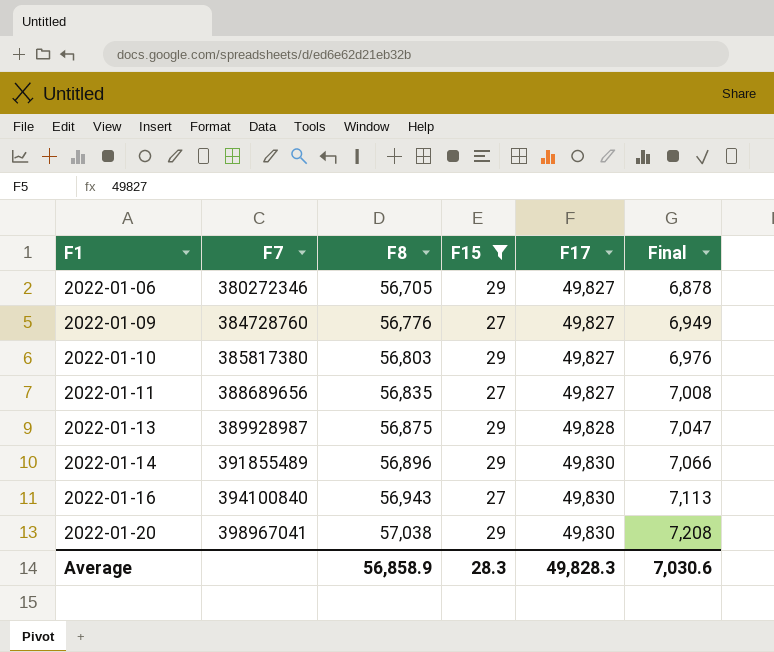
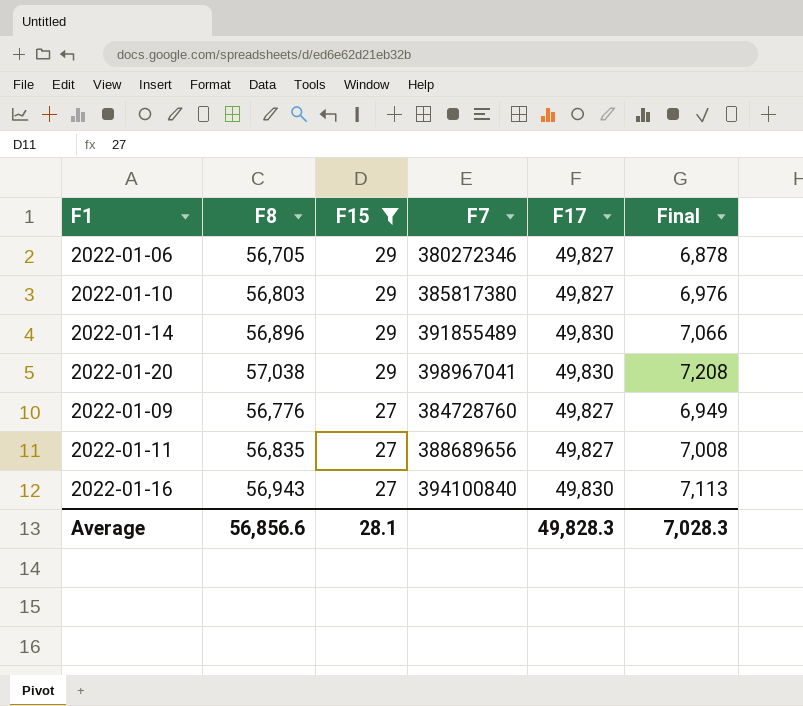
row order: F1 ascending -> F15 descending
column F7 | position: 2 -> 4
row 2022-01-13: 389928987 | 56,875 | 29 | 49,828 | 7,047 -> none
Average | F8: 56,858.9 -> 56,856.6
Average | F15: 28.3 -> 28.1
Average | Final: 7,030.6 -> 7,028.3

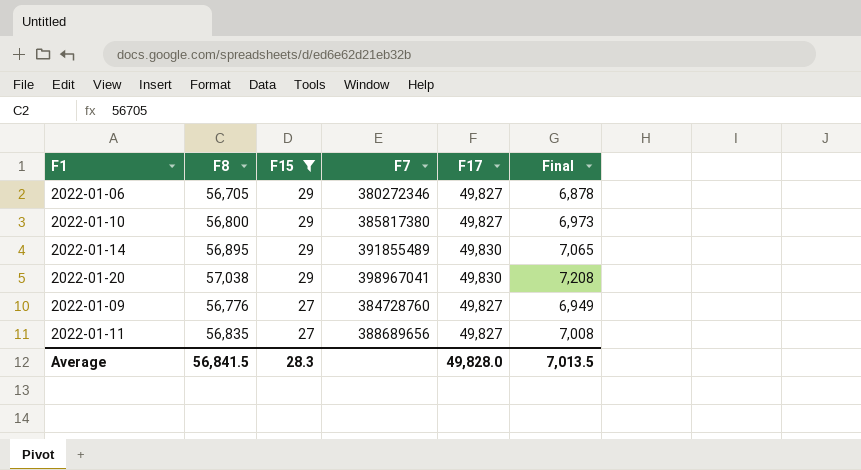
row 2022-01-16: 56,943 | 27 | 394100840 | 49,830 | 7,113 -> none
2022-01-10 | F8: 56,803 -> 56,800
2022-01-10 | Final: 6,976 -> 6,973
2022-01-14 | F8: 56,896 -> 56,895
2022-01-14 | Final: 7,066 -> 7,065
Average | F8: 56,856.6 -> 56,841.5
Average | F15: 28.1 -> 28.3
Average | F17: 49,828.3 -> 49,828.0
Average | Final: 7,028.3 -> 7,013.5

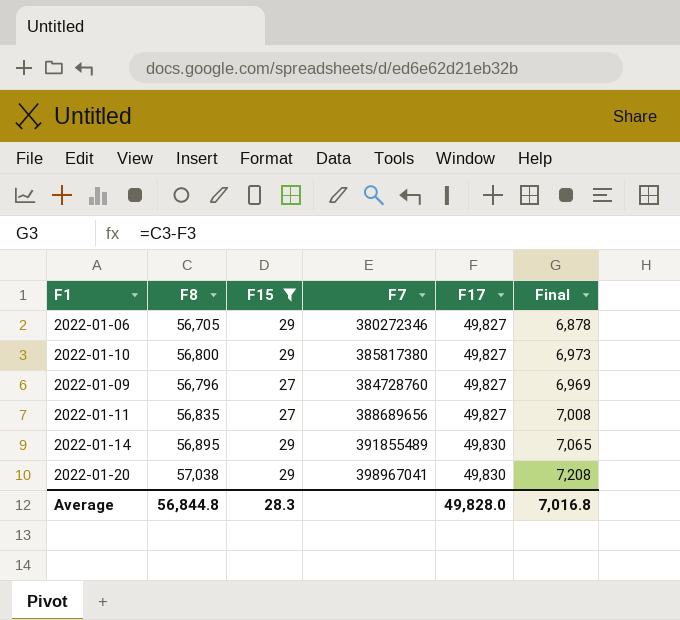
row order: F15 descending -> F17 ascending
2022-01-09 | F8: 56,776 -> 56,796
2022-01-09 | Final: 6,949 -> 6,969
Average | F8: 56,841.5 -> 56,844.8
Average | Final: 7,013.5 -> 7,016.8

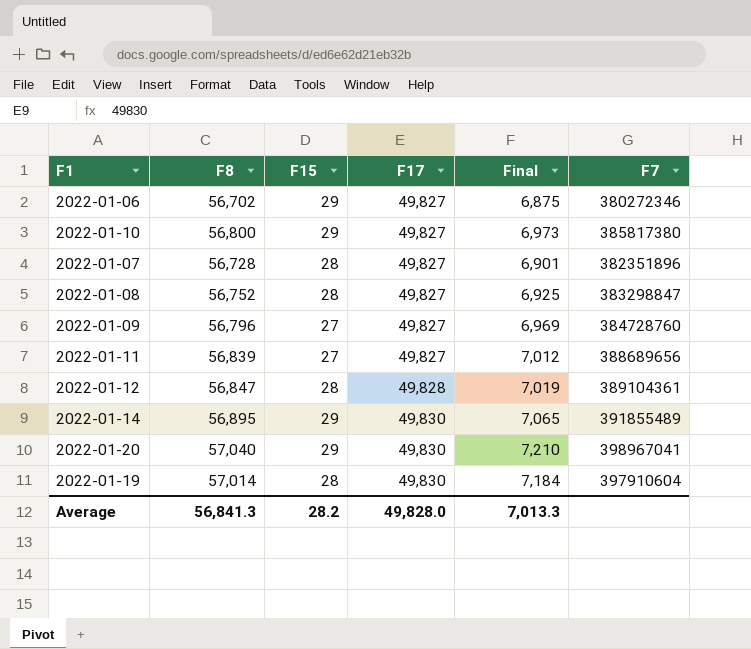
filter: F15 != 28 -> none
column F7 | position: 4 -> 6
2022-01-06 | F8: 56,705 -> 56,702
2022-01-06 | Final: 6,878 -> 6,875
2022-01-11 | F8: 56,835 -> 56,839
2022-01-11 | Final: 7,008 -> 7,012
2022-01-20 | F8: 57,038 -> 57,040
2022-01-20 | Final: 7,208 -> 7,210
Average | F8: 56,844.8 -> 56,841.3
Average | F15: 28.3 -> 28.2
Average | Final: 7,016.8 -> 7,013.3

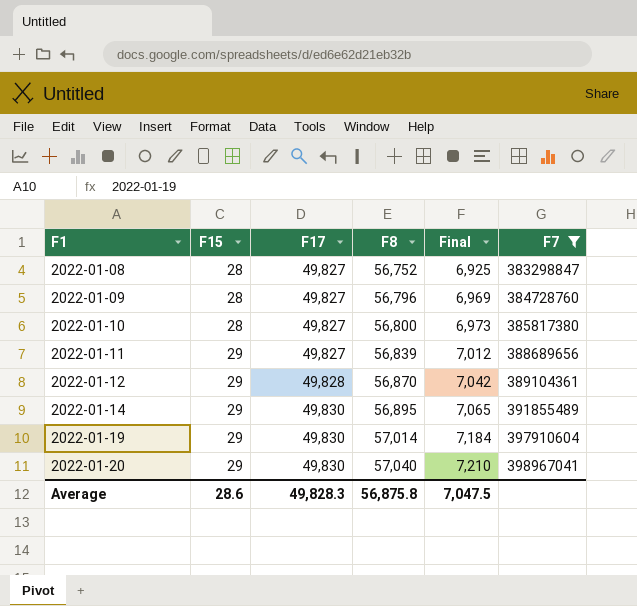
filter: none -> F7 >= 383298847
row order: F17 ascending -> F1 ascending
column F8 | position: 2 -> 4
2022-01-09 | F15: 27 -> 28
2022-01-10 | F15: 29 -> 28
2022-01-11 | F15: 27 -> 29
2022-01-12 | F15: 28 -> 29
2022-01-12 | F8: 56,847 -> 56,870
2022-01-12 | Final: 7,019 -> 7,042
2022-01-19 | F15: 28 -> 29
Average | F15: 28.2 -> 28.6
Average | F17: 49,828.0 -> 49,828.3
Average | F8: 56,841.3 -> 56,875.8
Average | Final: 7,013.3 -> 7,047.5

